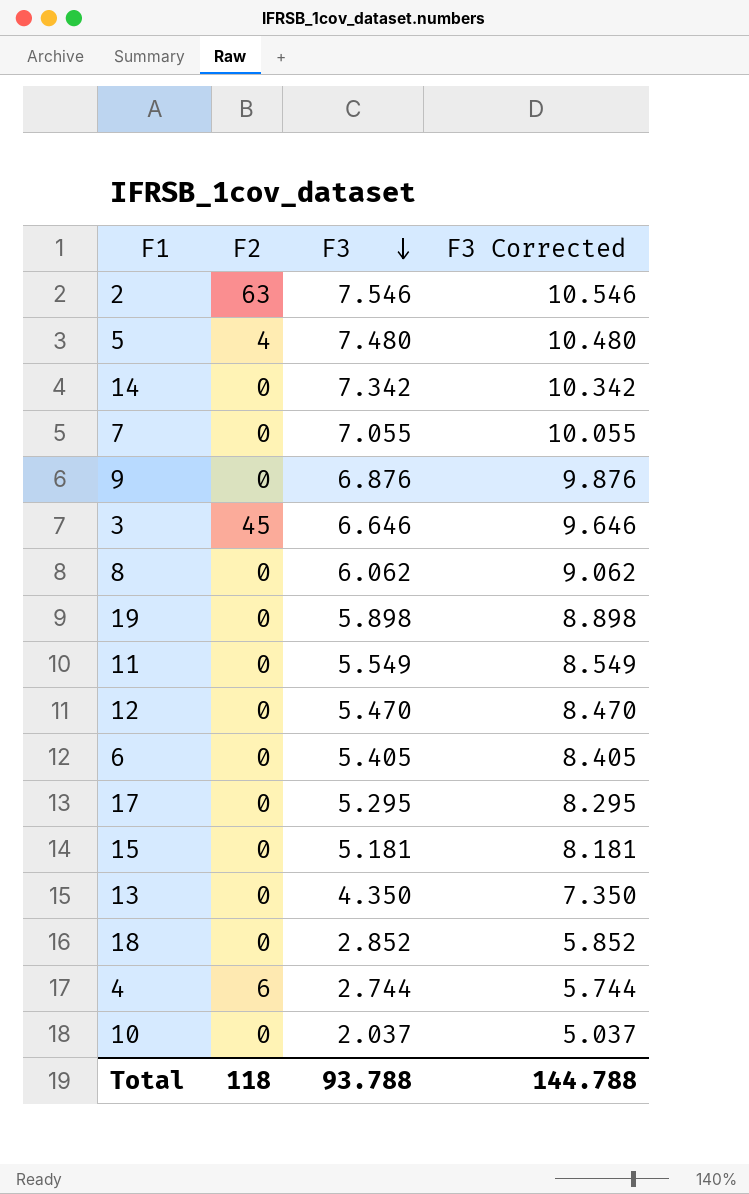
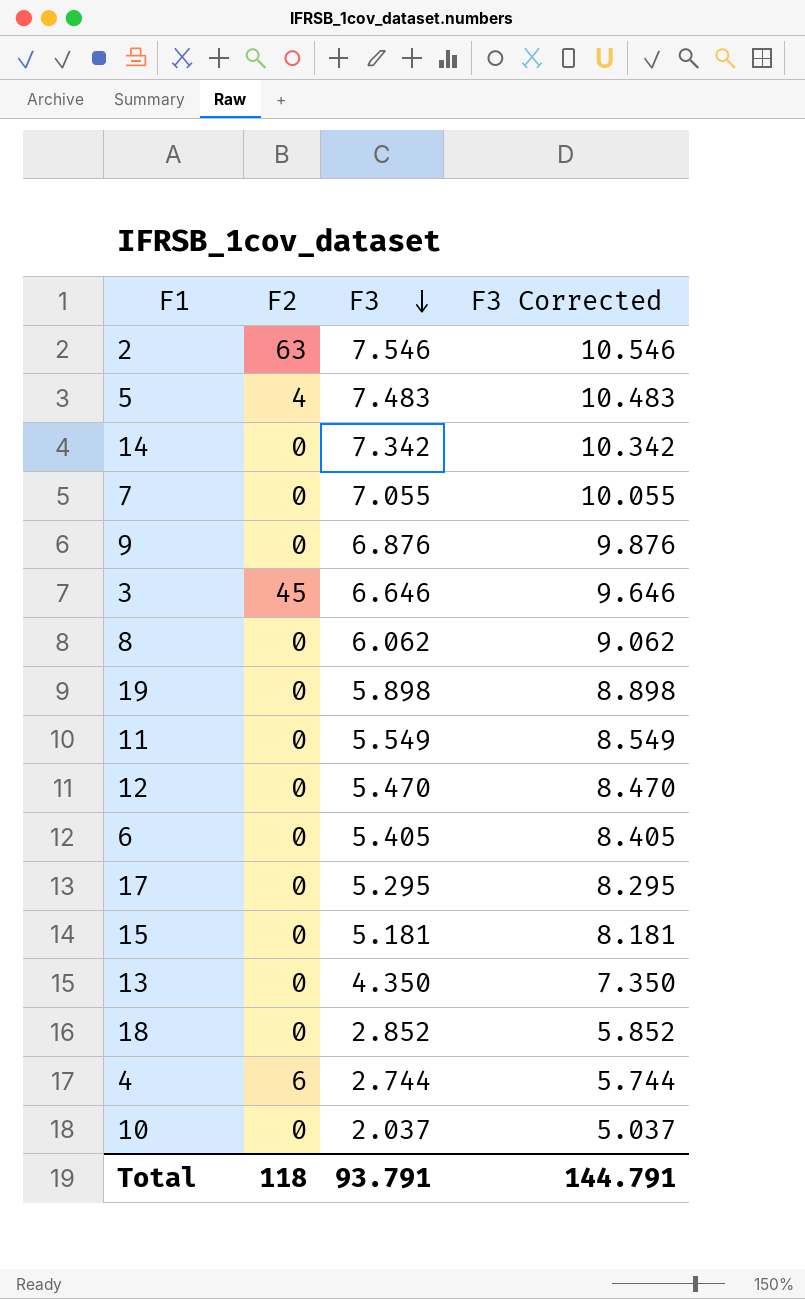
5 | F3: 7.480 -> 7.483
5 | F3 Corrected: 10.480 -> 10.483
Total | F3: 93.788 -> 93.791
Total | F3 Corrected: 144.788 -> 144.791

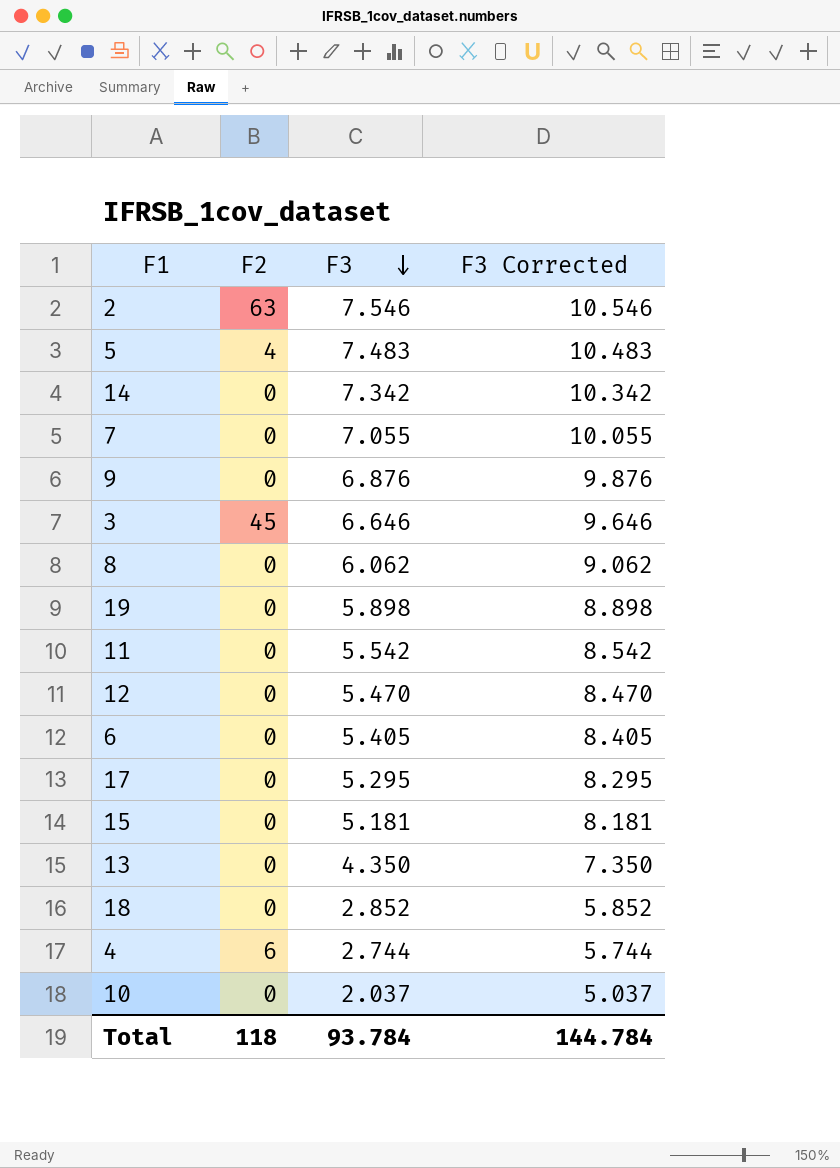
11 | F3: 5.549 -> 5.542
11 | F3 Corrected: 8.549 -> 8.542
Total | F3: 93.791 -> 93.784
Total | F3 Corrected: 144.791 -> 144.784

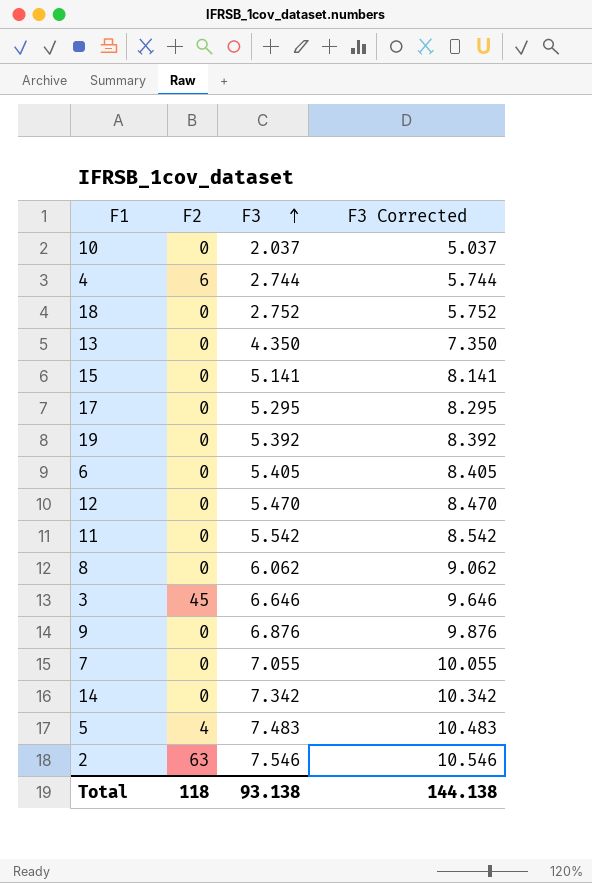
row order: F3 descending -> F3 ascending
18 | F3: 2.852 -> 2.752
18 | F3 Corrected: 5.852 -> 5.752
15 | F3: 5.181 -> 5.141
15 | F3 Corrected: 8.181 -> 8.141
19 | F3: 5.898 -> 5.392
19 | F3 Corrected: 8.898 -> 8.392
Total | F3: 93.784 -> 93.138
Total | F3 Corrected: 144.784 -> 144.138

